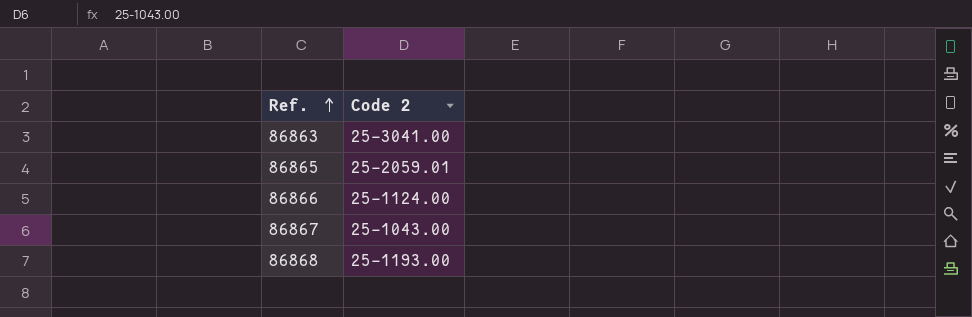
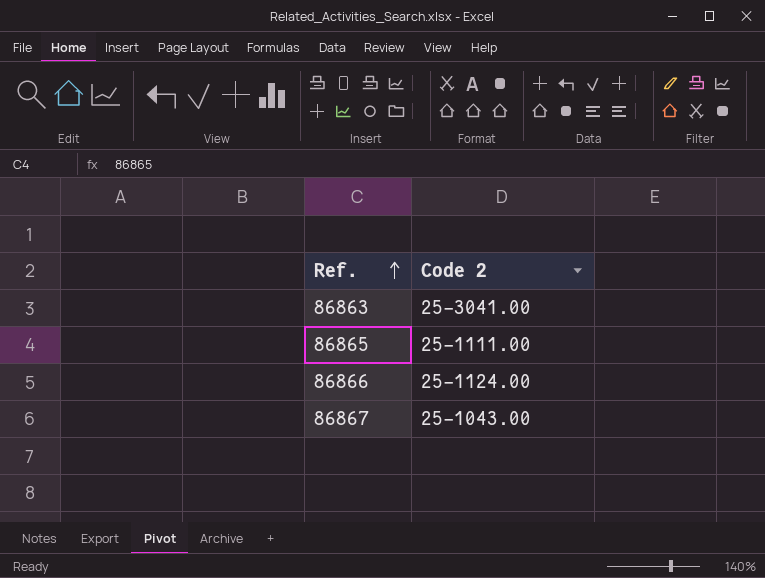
row 86868: 25-1193.00 -> none
86865 | Code 2: 25-2059.01 -> 25-1111.00

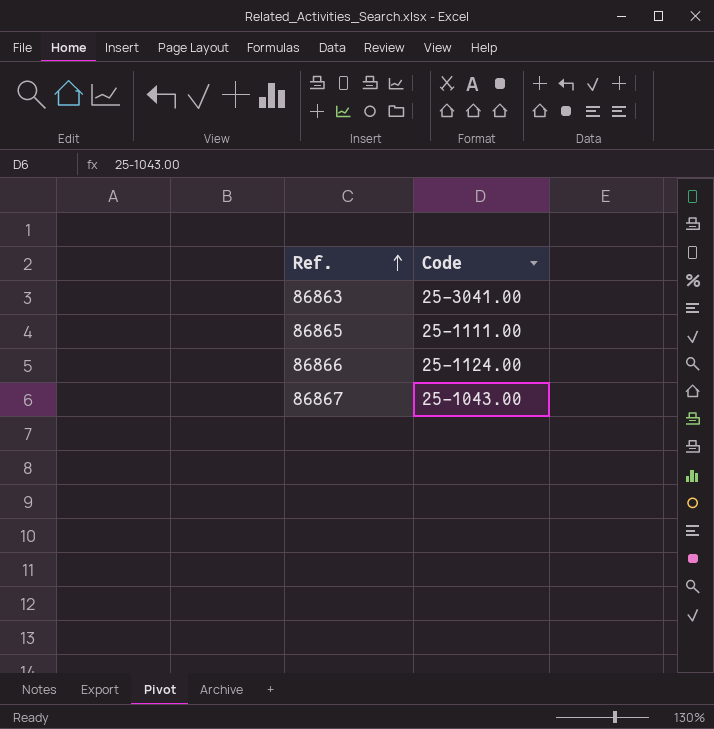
column name: Code 2 -> Code

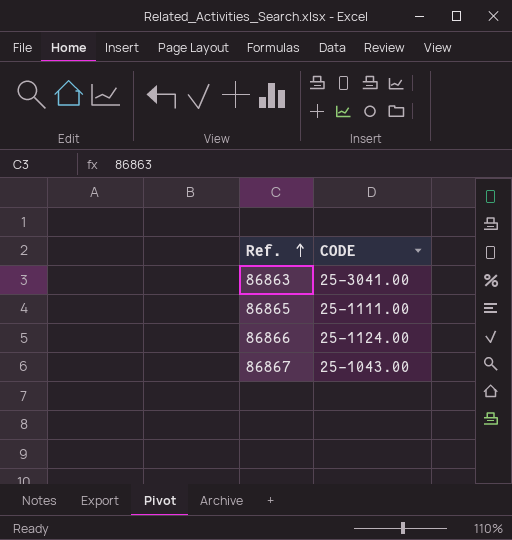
column name: Code -> CODE

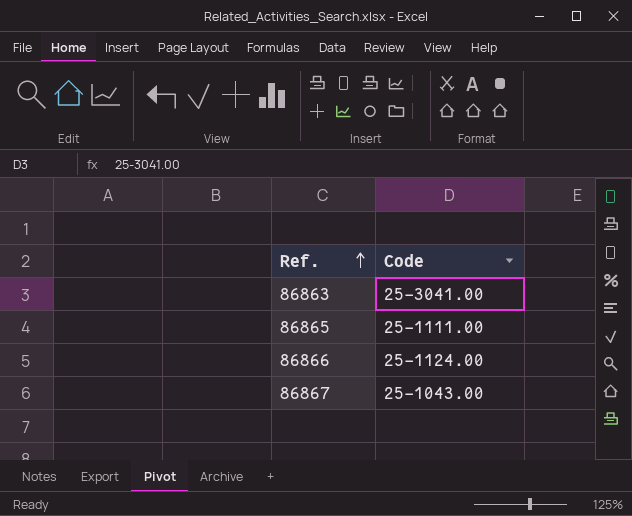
column name: CODE -> Code

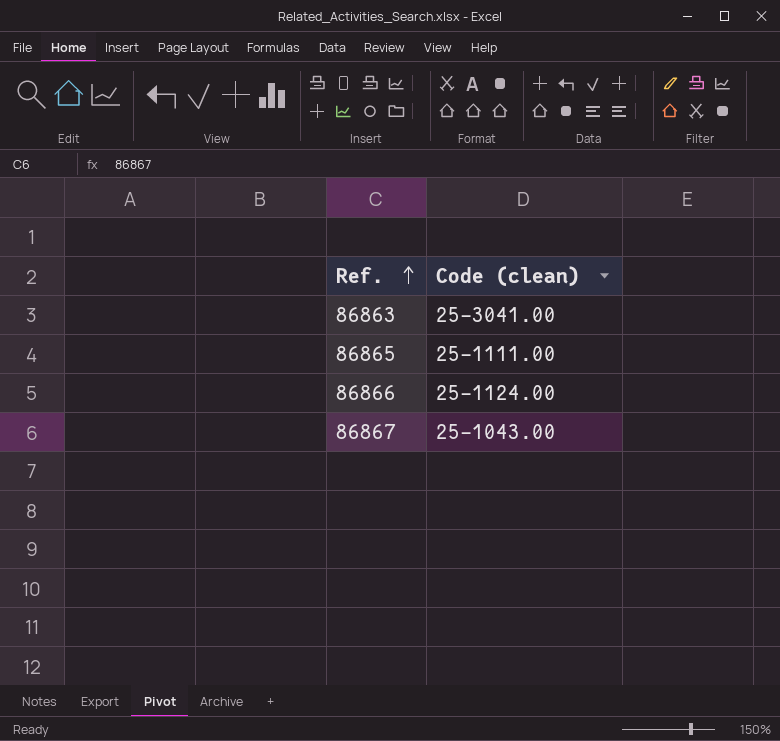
column name: Code -> Code (clean)

